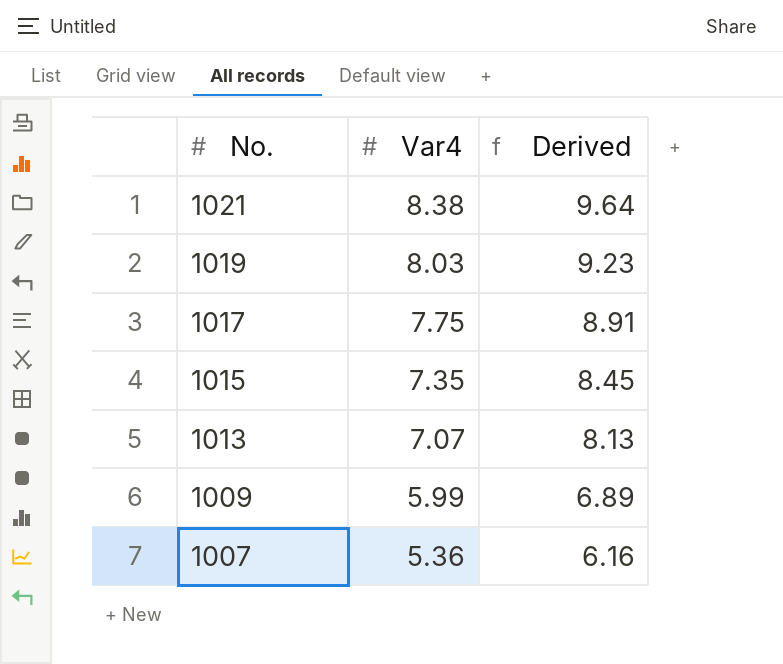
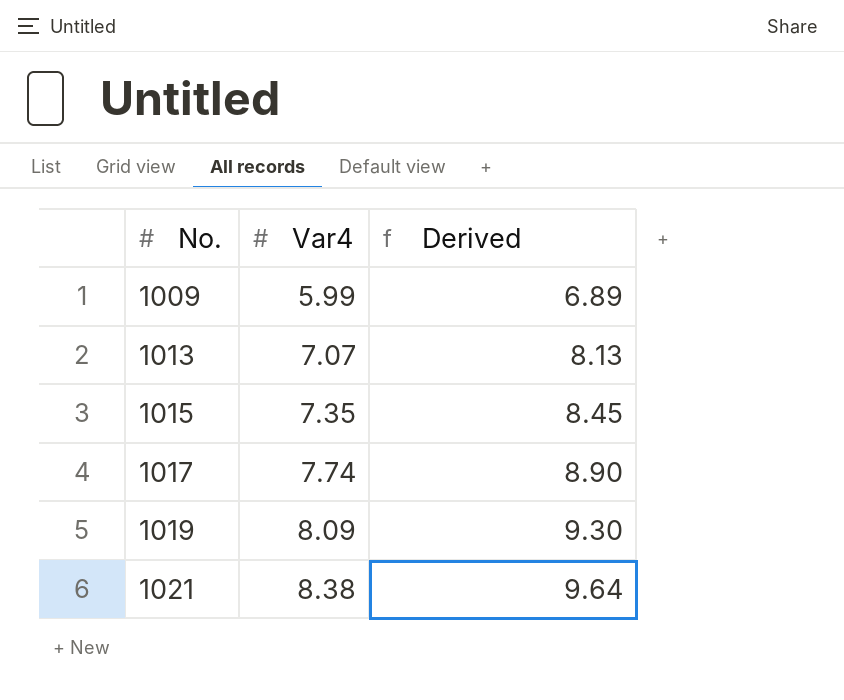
row order: No. descending -> No. ascending
row 1007: 5.36 | 6.16 -> none
1017 | Var4: 7.75 -> 7.74
1017 | Derived: 8.91 -> 8.90
1019 | Var4: 8.03 -> 8.09
1019 | Derived: 9.23 -> 9.30

